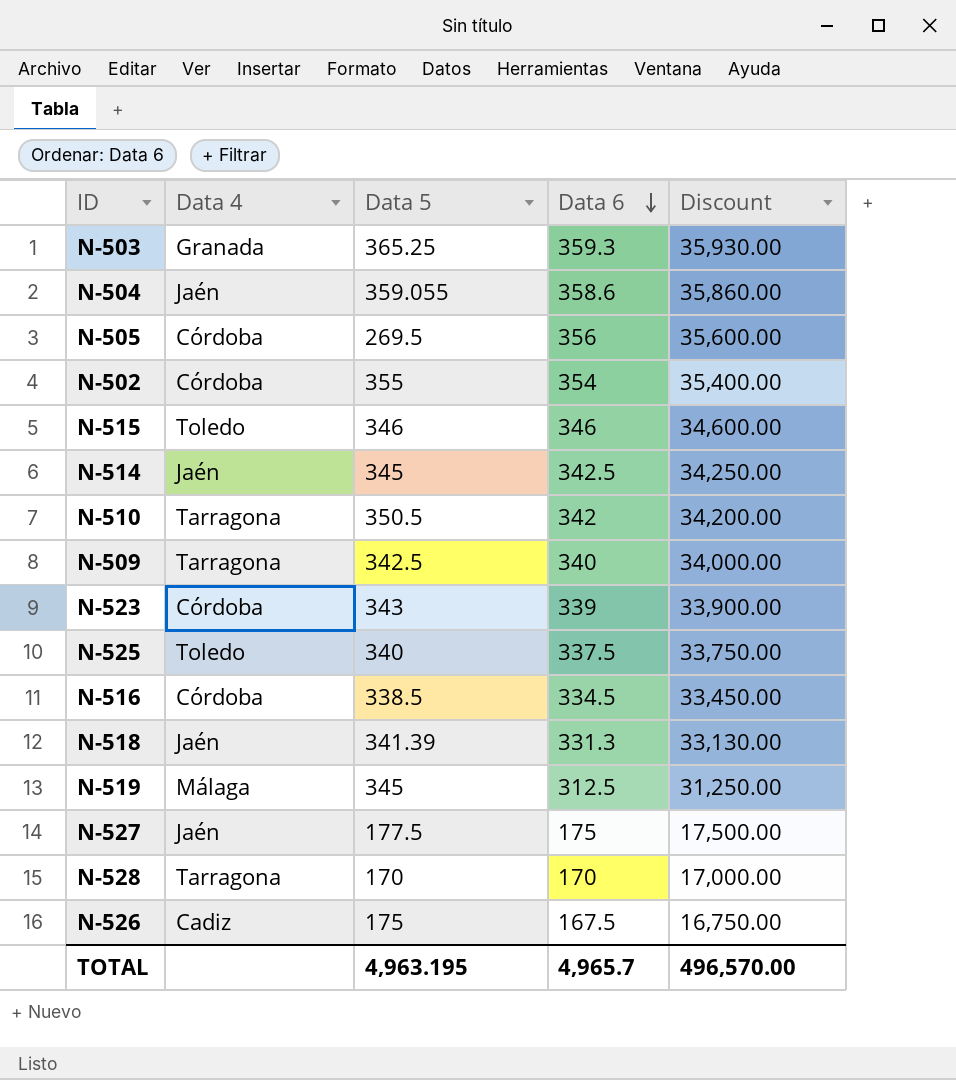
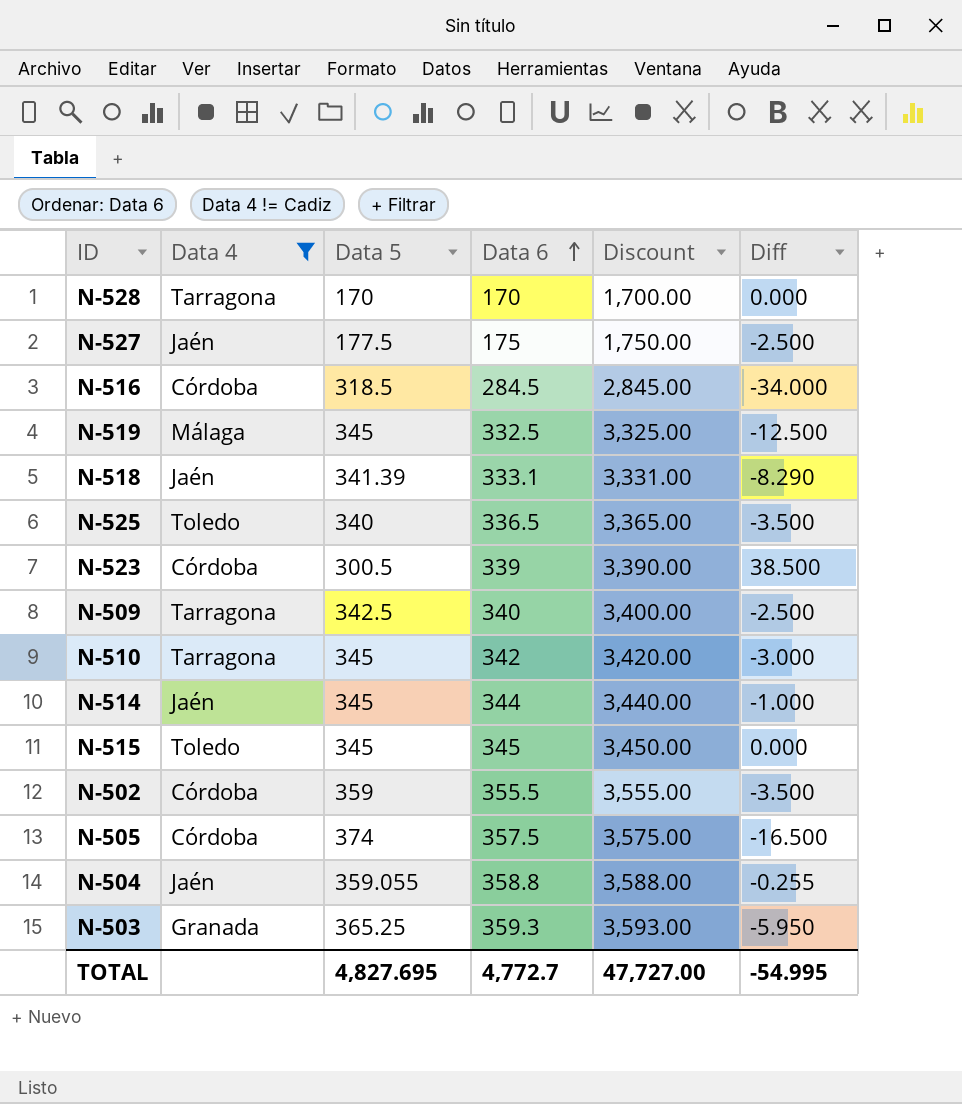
filter: none -> Data 4 != Cadiz
row order: Data 6 descending -> Data 6 ascending
column Discount | formula: [Data 6] * 100 -> [Data 6] * 10
column Diff | formula: none -> [Data 6] - [Data 5]
N-516 | Data 5: 338.5 -> 318.5
N-516 | Data 6: 334.5 -> 284.5
N-519 | Data 6: 312.5 -> 332.5
N-518 | Data 6: 331.3 -> 333.1
N-525 | Data 6: 337.5 -> 336.5
N-523 | Data 5: 343 -> 300.5
N-510 | Data 5: 350.5 -> 345
N-514 | Data 6: 342.5 -> 344
N-515 | Data 5: 346 -> 345
N-515 | Data 6: 346 -> 345
N-502 | Data 5: 355 -> 359
N-502 | Data 6: 354 -> 355.5
N-505 | Data 5: 269.5 -> 374
N-505 | Data 6: 356 -> 357.5
N-504 | Data 6: 358.6 -> 358.8
TOTAL | Data 5: 4,963.195 -> 4,827.695
TOTAL | Data 6: 4,965.7 -> 4,772.7
TOTAL | Discount: 496,570.00 -> 47,727.00

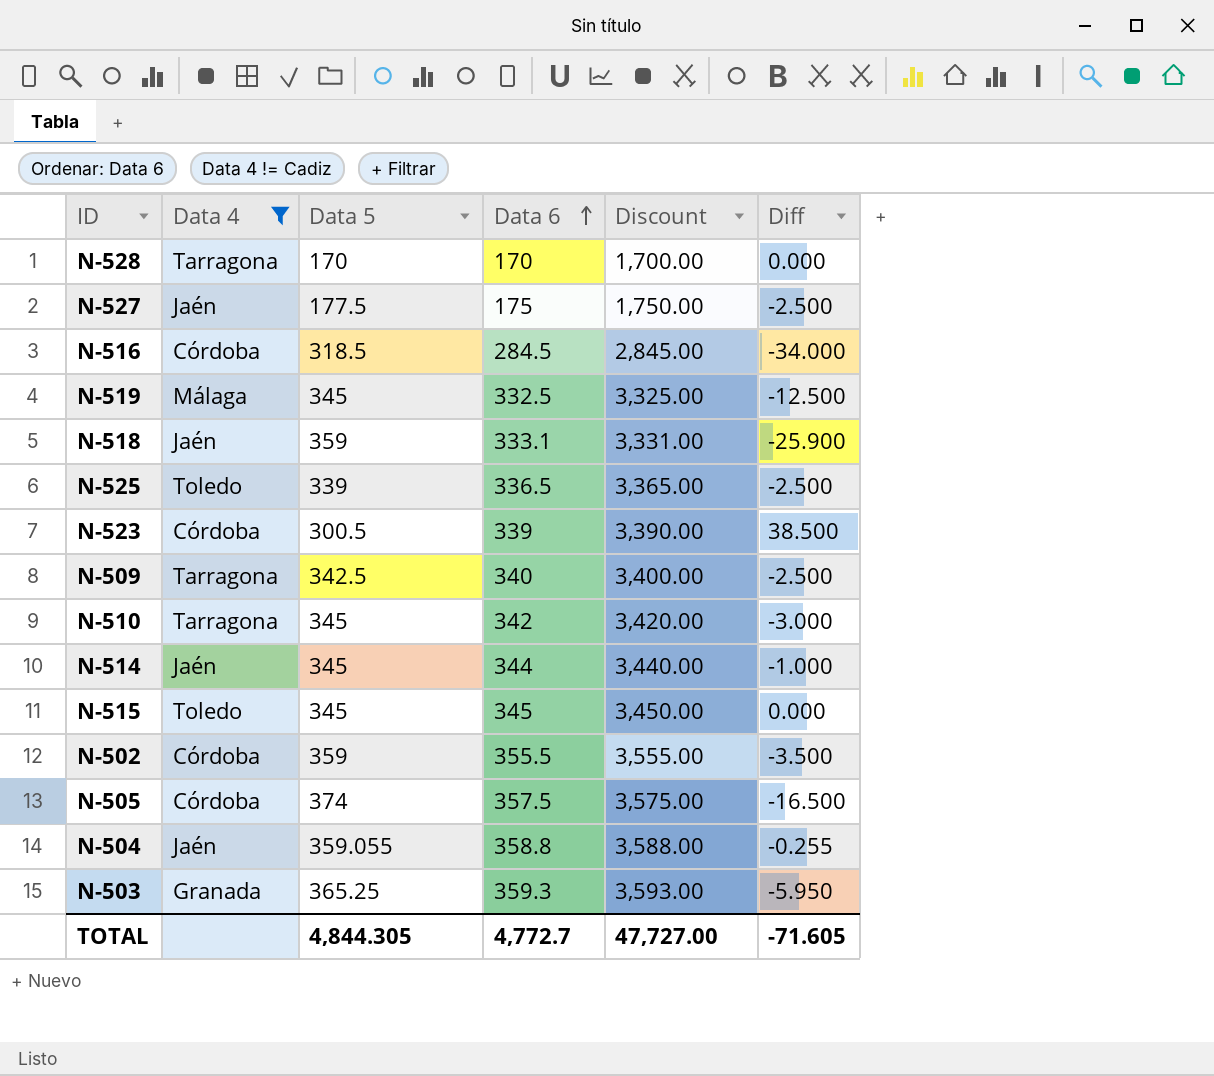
N-518 | Data 5: 341.39 -> 359
N-518 | Diff: -8.290 -> -25.900
N-525 | Data 5: 340 -> 339
N-525 | Diff: -3.500 -> -2.500
TOTAL | Data 5: 4,827.695 -> 4,844.305
TOTAL | Diff: -54.995 -> -71.605

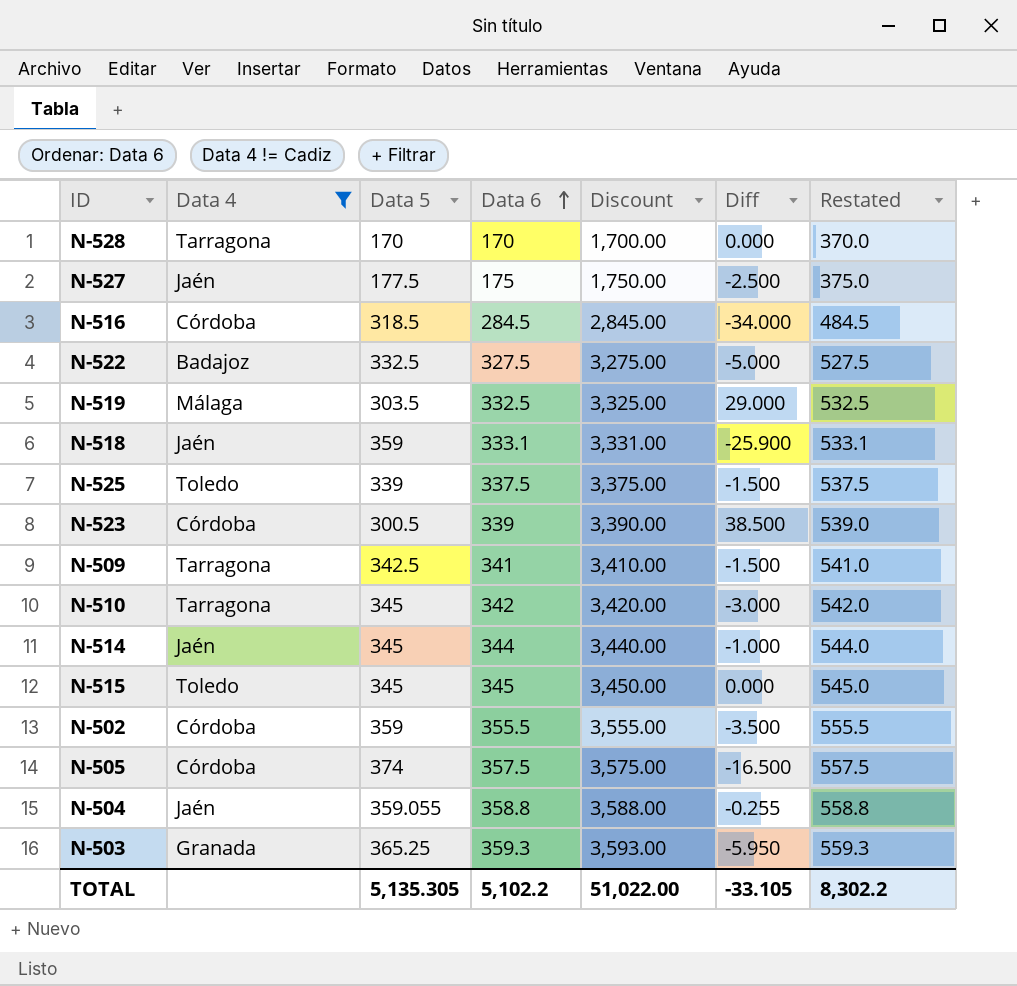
column Restated | formula: none -> [Data 6] + 200
row N-522: none -> Badajoz | 332.5 | 327.5 | 3,275.00 | -5.000 | 527.5
N-519 | Data 5: 345 -> 303.5
N-519 | Diff: -12.500 -> 29.000
N-525 | Data 6: 336.5 -> 337.5
N-525 | Discount: 3,365.00 -> 3,375.00
N-525 | Diff: -2.500 -> -1.500
N-509 | Data 6: 340 -> 341
N-509 | Discount: 3,400.00 -> 3,410.00
N-509 | Diff: -2.500 -> -1.500
TOTAL | Data 5: 4,844.305 -> 5,135.305
TOTAL | Data 6: 4,772.7 -> 5,102.2
TOTAL | Discount: 47,727.00 -> 51,022.00
TOTAL | Diff: -71.605 -> -33.105

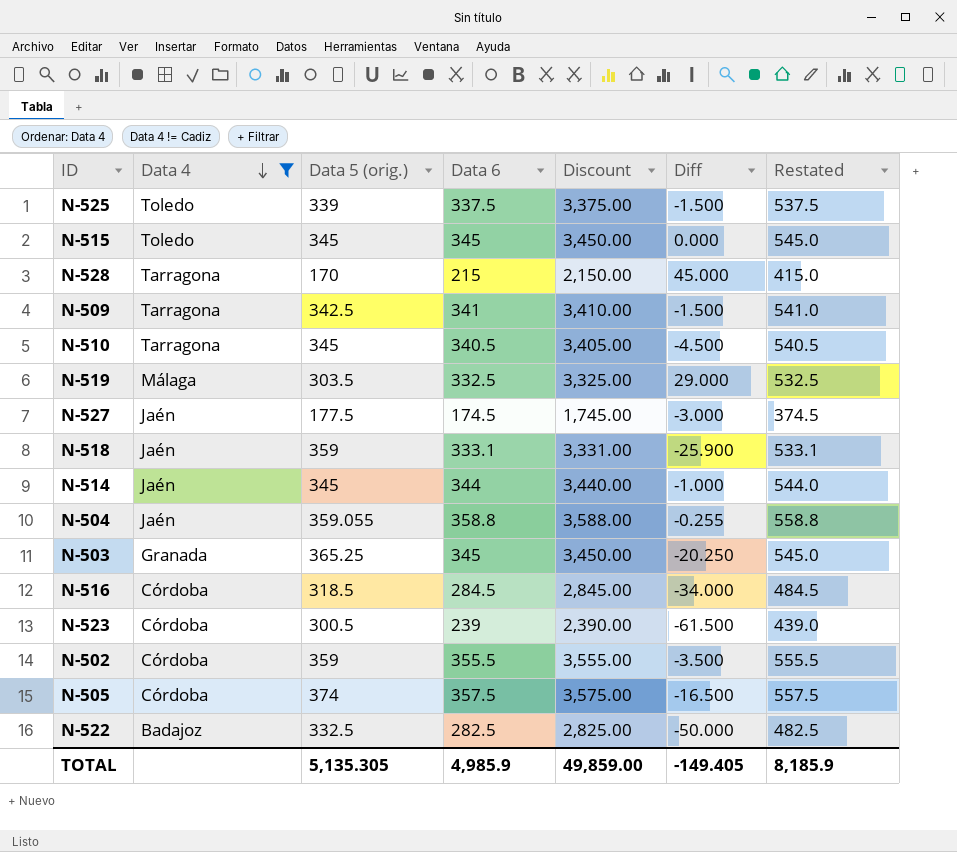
row order: Data 6 ascending -> Data 4 descending
column name: Data 5 -> Data 5 (orig.)
N-528 | Data 6: 170 -> 215
N-528 | Discount: 1,700.00 -> 2,150.00
N-528 | Diff: 0.000 -> 45.000
N-528 | Restated: 370.0 -> 415.0
N-510 | Data 6: 342 -> 340.5
N-510 | Discount: 3,420.00 -> 3,405.00
N-510 | Diff: -3.000 -> -4.500
N-510 | Restated: 542.0 -> 540.5
N-527 | Data 6: 175 -> 174.5
N-527 | Discount: 1,750.00 -> 1,745.00
N-527 | Diff: -2.500 -> -3.000
N-527 | Restated: 375.0 -> 374.5
N-503 | Data 6: 359.3 -> 345
N-503 | Discount: 3,593.00 -> 3,450.00
N-503 | Diff: -5.950 -> -20.250
N-503 | Restated: 559.3 -> 545.0
N-523 | Data 6: 339 -> 239
N-523 | Discount: 3,390.00 -> 2,390.00
N-523 | Diff: 38.500 -> -61.500
N-523 | Restated: 539.0 -> 439.0
N-522 | Data 6: 327.5 -> 282.5
N-522 | Discount: 3,275.00 -> 2,825.00
N-522 | Diff: -5.000 -> -50.000
N-522 | Restated: 527.5 -> 482.5
TOTAL | Data 6: 5,102.2 -> 4,985.9
TOTAL | Discount: 51,022.00 -> 49,859.00
TOTAL | Diff: -33.105 -> -149.405
TOTAL | Restated: 8,302.2 -> 8,185.9

